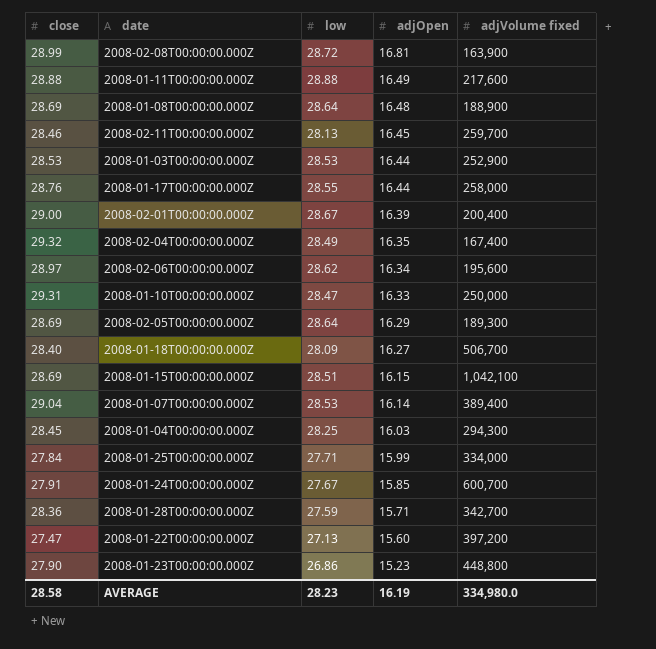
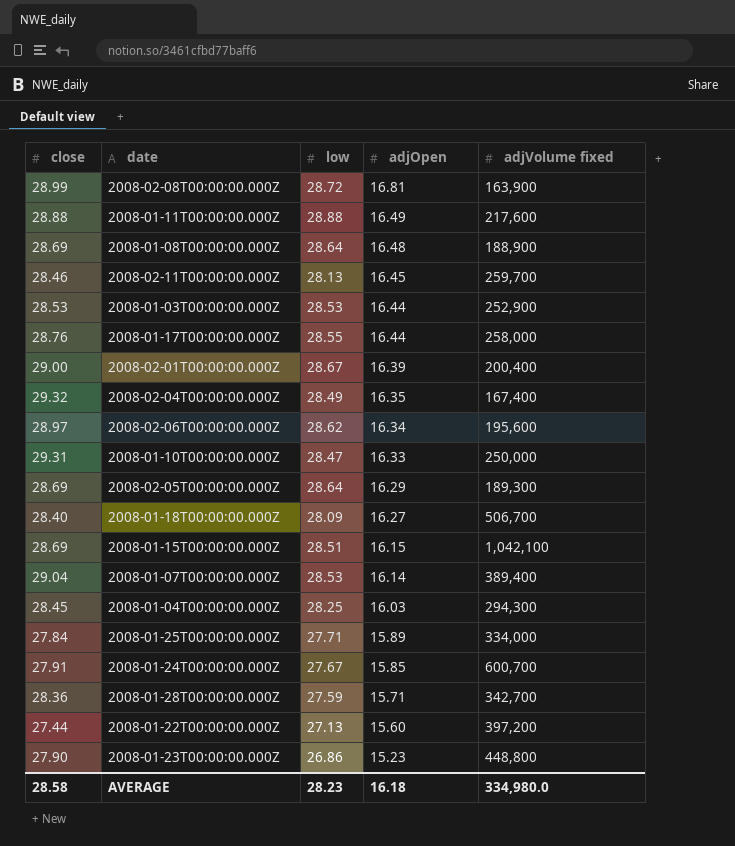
2008-01-25T00:00:00.000Z | adjOpen: 15.99 -> 15.89
2008-01-22T00:00:00.000Z | close: 27.47 -> 27.44
AVERAGE | adjOpen: 16.19 -> 16.18

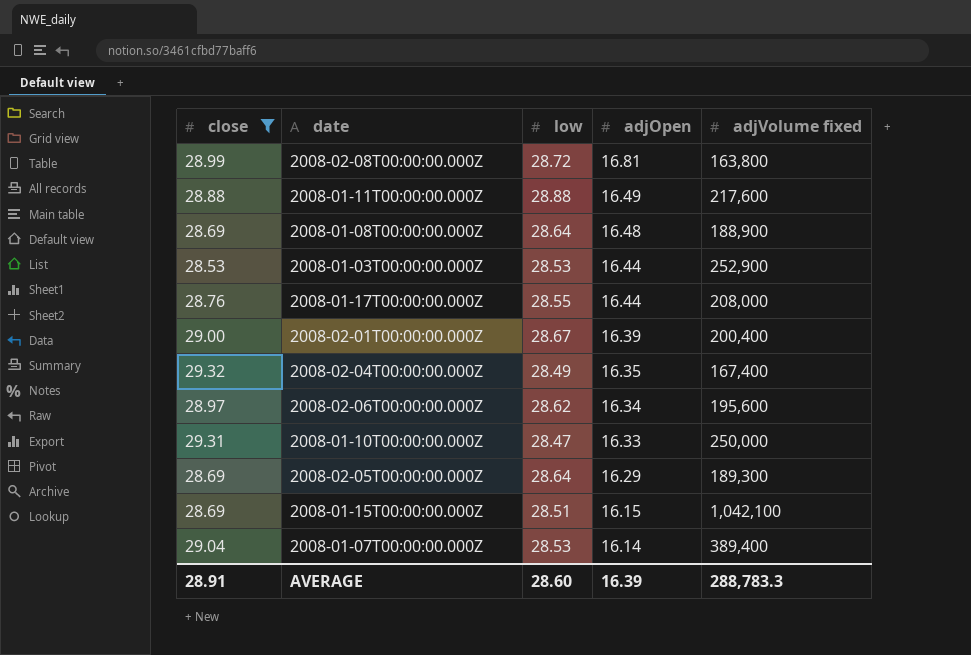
filter: none -> close >= 28.53
2008-02-08T00:00:00.000Z | adjVolume fixed: 163,900 -> 163,800
2008-01-17T00:00:00.000Z | adjVolume fixed: 258,000 -> 208,000
AVERAGE | close: 28.58 -> 28.91
AVERAGE | low: 28.23 -> 28.60
AVERAGE | adjOpen: 16.18 -> 16.39
AVERAGE | adjVolume fixed: 334,980.0 -> 288,783.3

